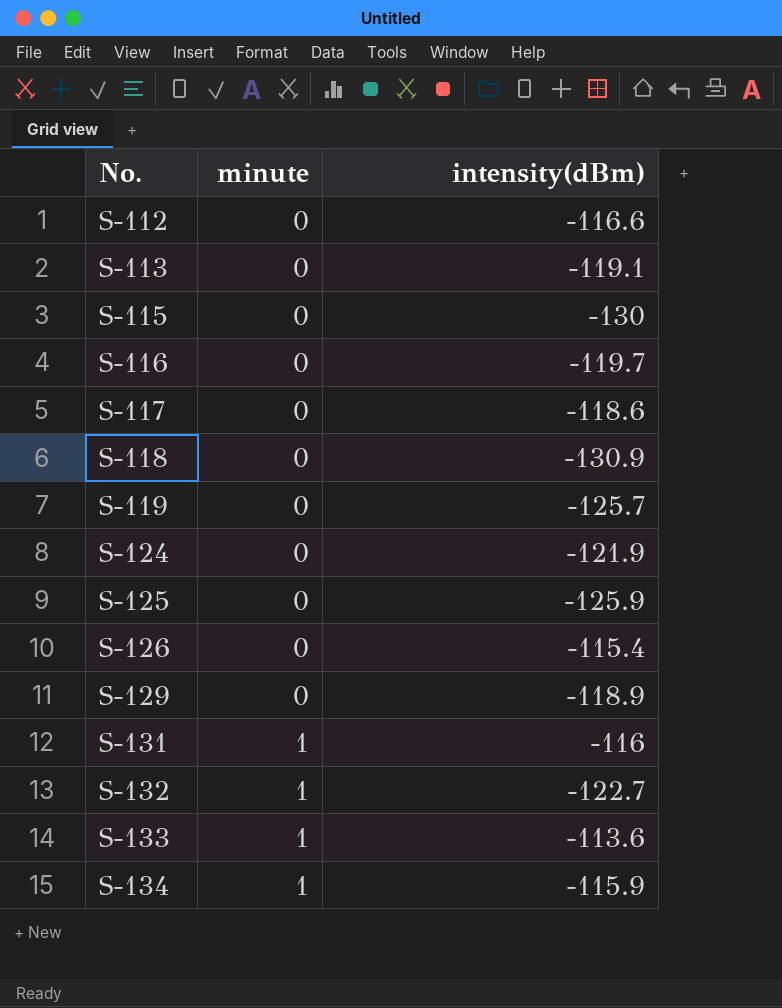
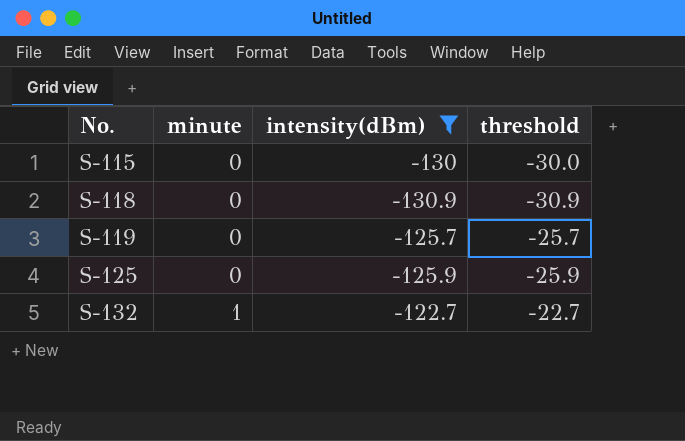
filter: none -> intensity(dBm) <= -122.7
column threshold | formula: none -> [intensity(dBm)] + 100

